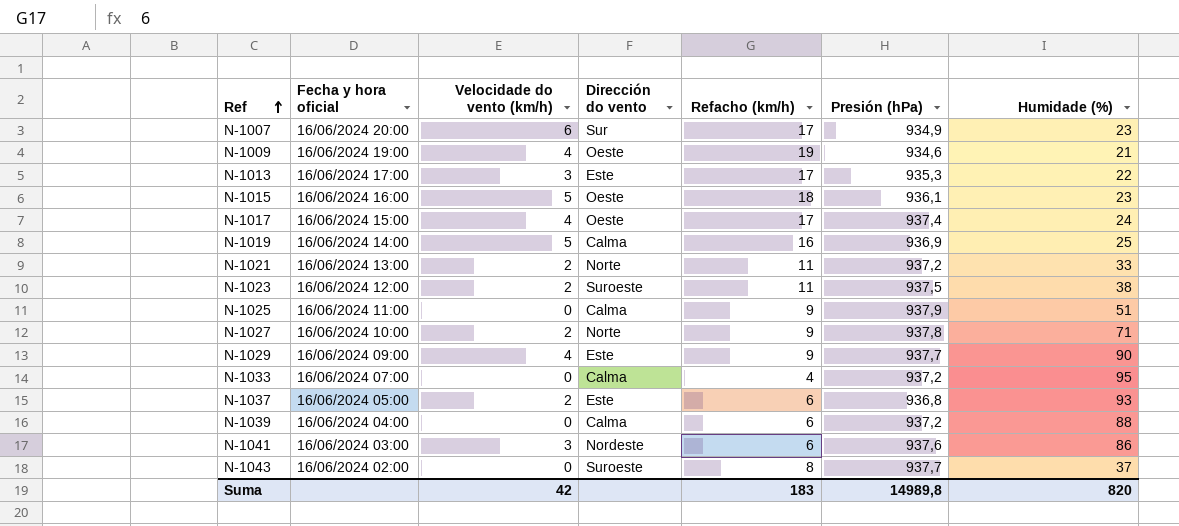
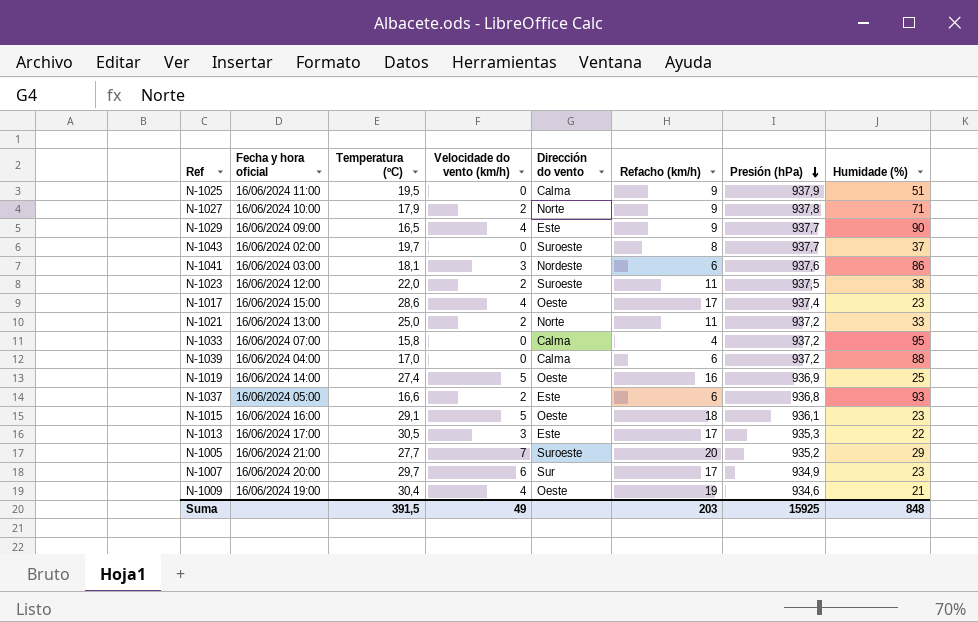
row order: Ref ascending -> Presión (hPa) descending
column Temperatura (ºC) | position: none -> 3
N-1017 | Humidade (%): 24 -> 23
N-1019 | Dirección do vento: Calma -> Oeste
row N-1005: none -> 16/06/2024 21:00 | 27,7 | 7 | Suroeste | 20 | 935,2 | 29
Suma | Velocidade do vento (km/h): 42 -> 49
Suma | Refacho (km/h): 183 -> 203
Suma | Presión (hPa): 14989,8 -> 15925
Suma | Humidade (%): 820 -> 848

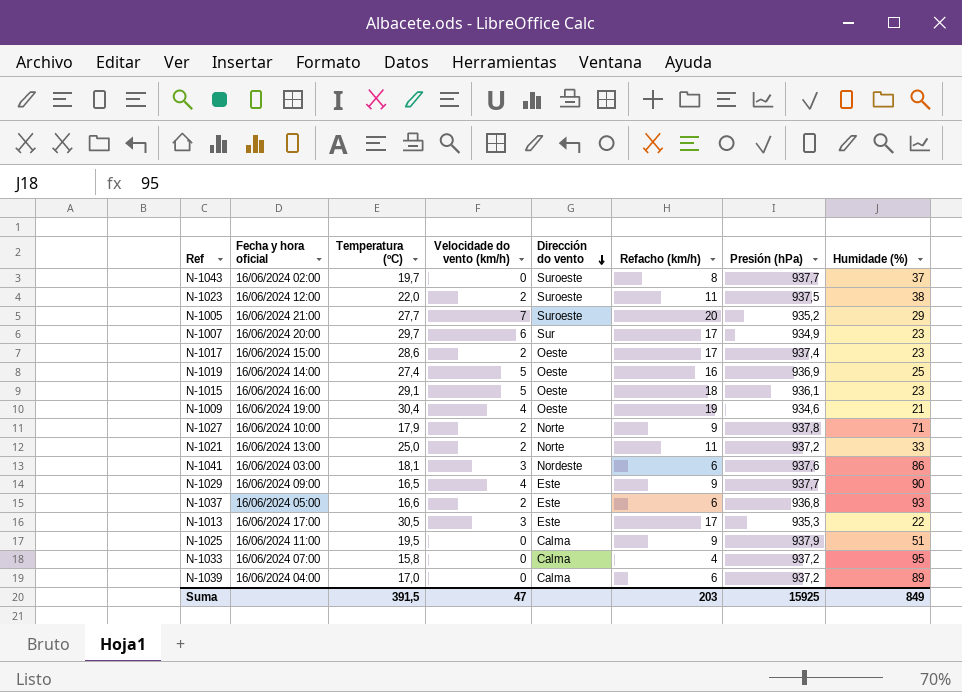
row order: Presión (hPa) descending -> Dirección do vento descending
N-1017 | Velocidade do vento (km/h): 4 -> 2
N-1039 | Humidade (%): 88 -> 89
Suma | Velocidade do vento (km/h): 49 -> 47
Suma | Humidade (%): 848 -> 849

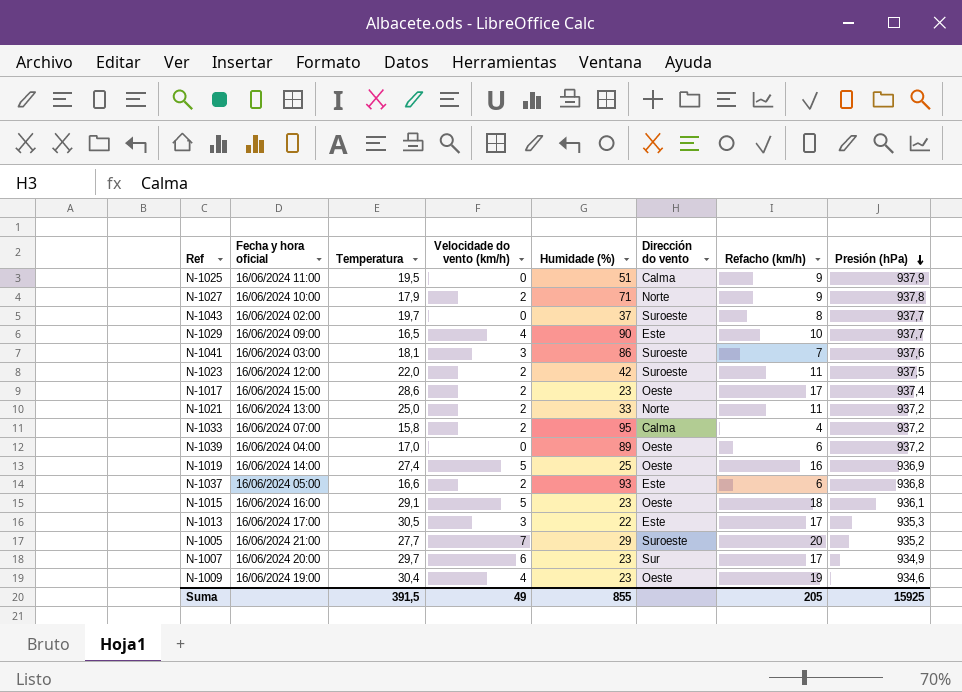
row order: Dirección do vento descending -> Presión (hPa) descending
column name: Temperatura (ºC) -> Temperatura
column Humidade (%) | position: 8 -> 5
N-1029 | Refacho (km/h): 9 -> 10
N-1041 | Dirección do vento: Nordeste -> Suroeste
N-1041 | Refacho (km/h): 6 -> 7
N-1023 | Humidade (%): 38 -> 42
N-1033 | Velocidade do vento (km/h): 0 -> 2
N-1039 | Dirección do vento: Calma -> Oeste
N-1009 | Humidade (%): 21 -> 23
Suma | Velocidade do vento (km/h): 47 -> 49
Suma | Humidade (%): 849 -> 855
Suma | Refacho (km/h): 203 -> 205

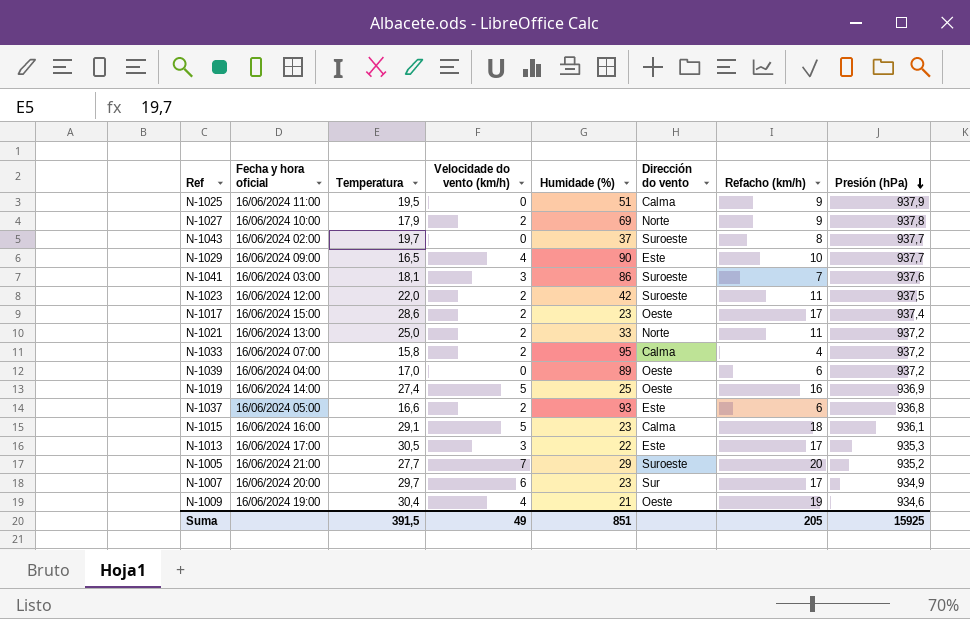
N-1027 | Humidade (%): 71 -> 69
N-1015 | Dirección do vento: Oeste -> Calma
N-1009 | Humidade (%): 23 -> 21
Suma | Humidade (%): 855 -> 851

